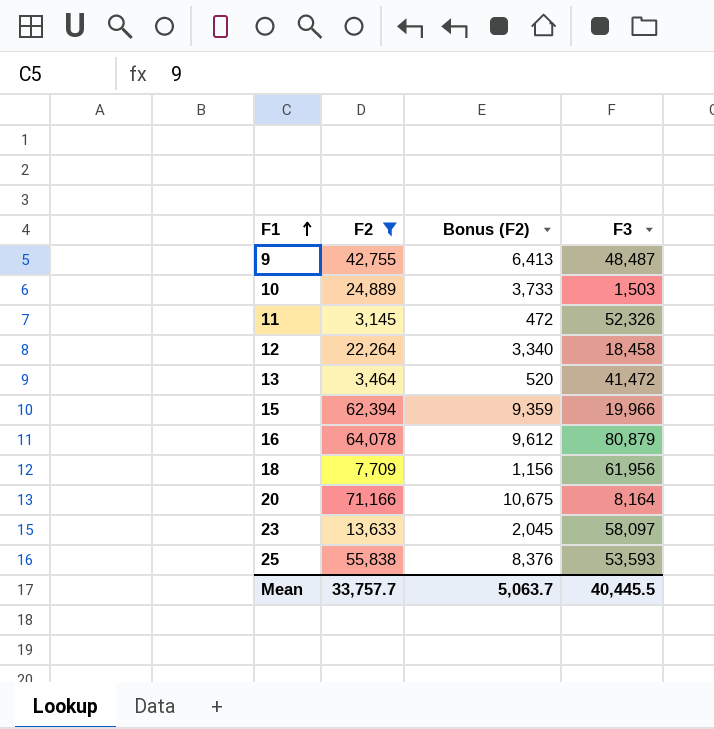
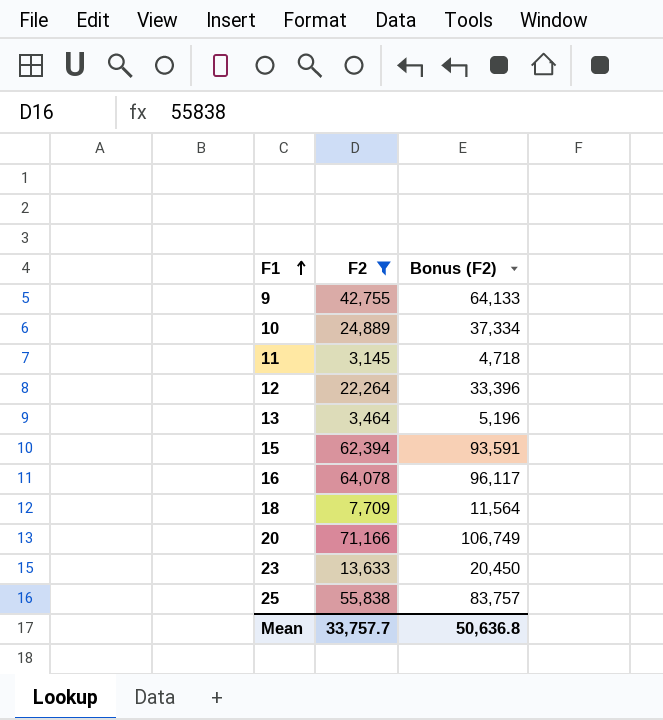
column F3 | position: 4 -> none
column Bonus (F2) | formula: [F2] * 0.15 -> [F2] * 1.5
Mean | Bonus (F2): 5,063.7 -> 50,636.8

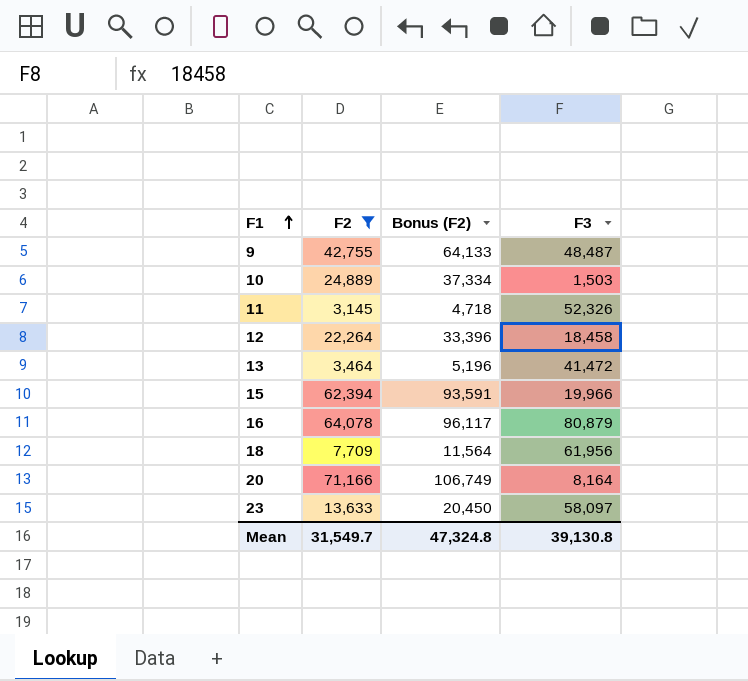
column F3 | position: none -> 4
row 25: 55,838 | 83,757 -> none
Mean | F2: 33,757.7 -> 31,549.7
Mean | Bonus (F2): 50,636.8 -> 47,324.8

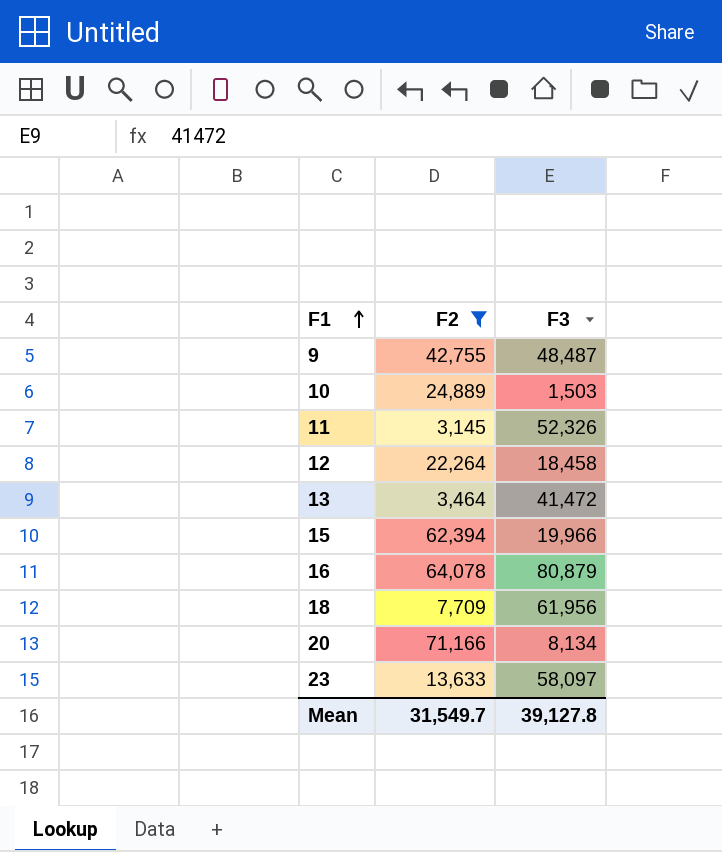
column Bonus (F2) | formula: [F2] * 1.5 -> none
20 | F3: 8,164 -> 8,134
Mean | F3: 39,130.8 -> 39,127.8

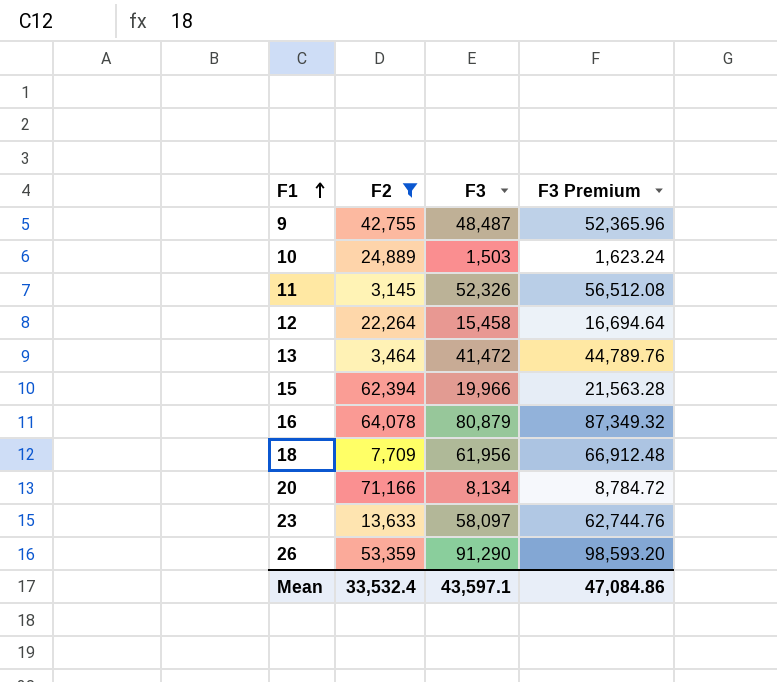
column F3 Premium | formula: none -> [F3] * 1.08
12 | F3: 18,458 -> 15,458
row 26: none -> 53,359 | 91,290 | 98,593.20
Mean | F2: 31,549.7 -> 33,532.4
Mean | F3: 39,127.8 -> 43,597.1

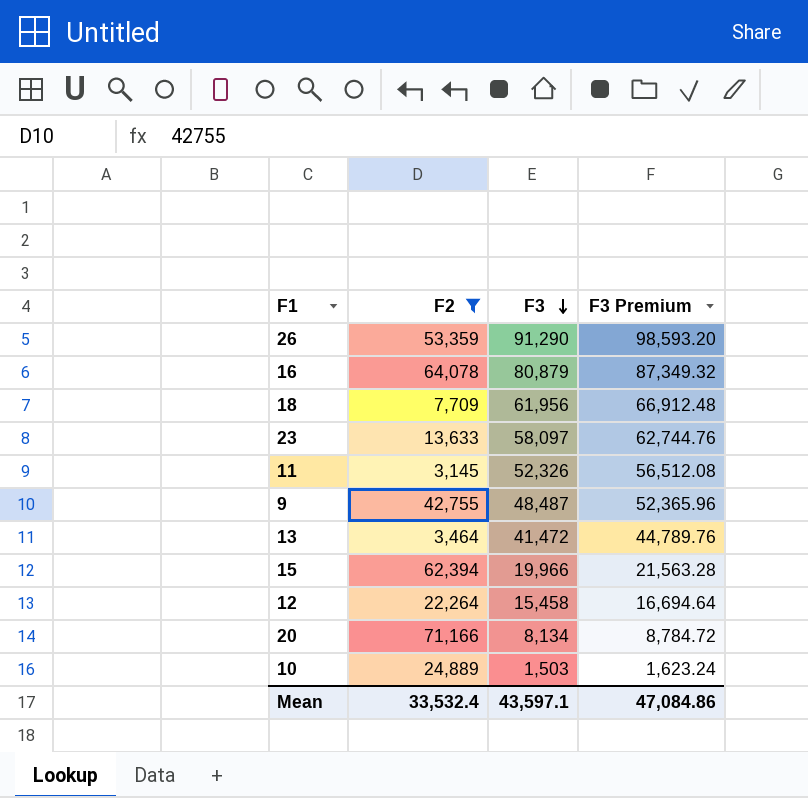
row order: F1 ascending -> F3 descending

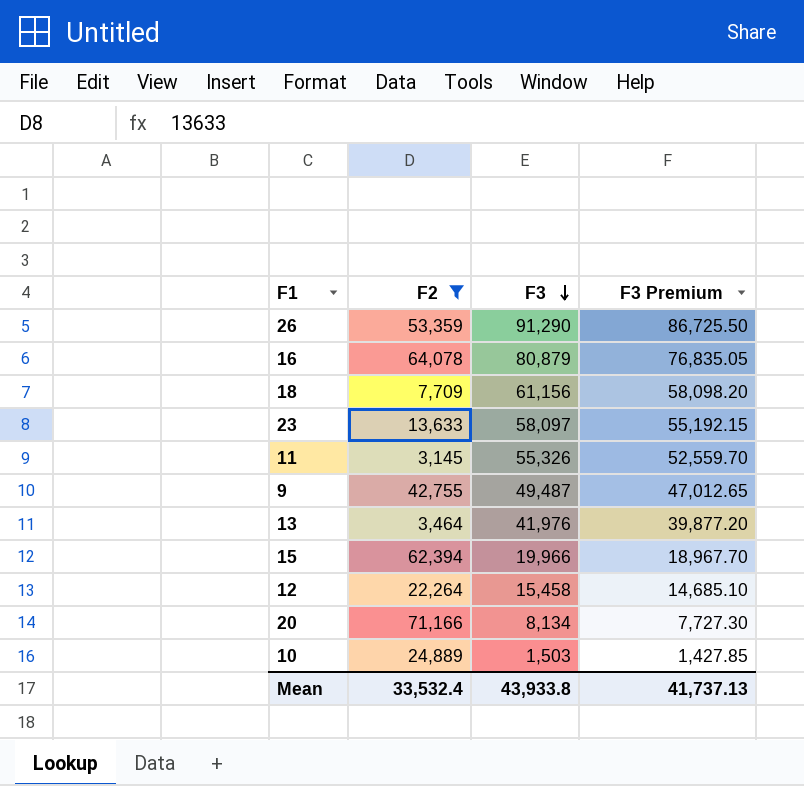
column F3 Premium | formula: [F3] * 1.08 -> [F3] * 0.95
18 | F3: 61,956 -> 61,156
11 | F3: 52,326 -> 55,326
9 | F3: 48,487 -> 49,487
13 | F3: 41,472 -> 41,976
Mean | F3: 43,597.1 -> 43,933.8
Mean | F3 Premium: 47,084.86 -> 41,737.13

